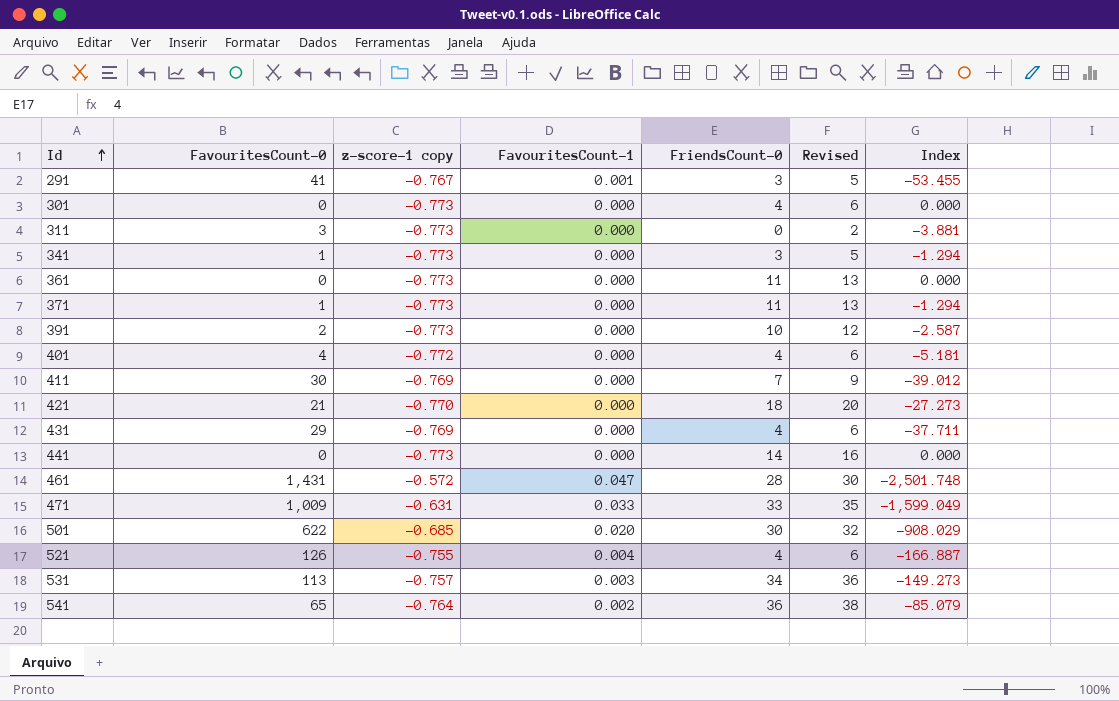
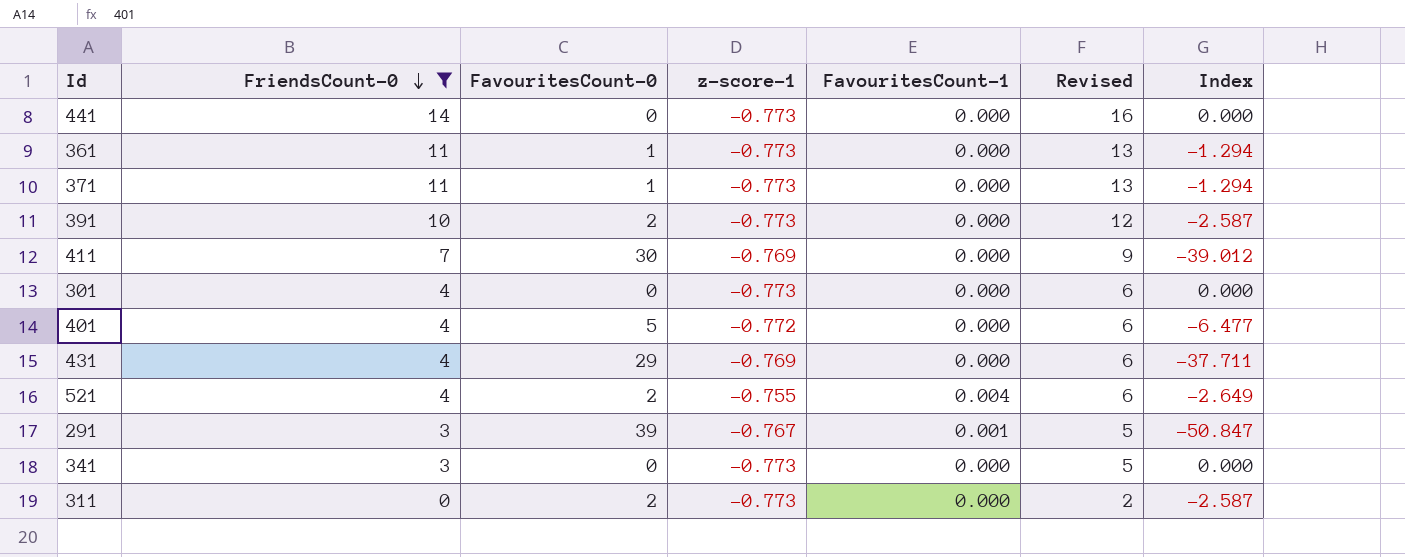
filter: none -> FriendsCount-0 <= 14
row order: Id ascending -> FriendsCount-0 descending
column FriendsCount-0 | position: 5 -> 2
column name: z-score-1 copy -> z-score-1
361 | FavouritesCount-0: 0 -> 1
361 | Index: 0.000 -> -1.294
401 | FavouritesCount-0: 4 -> 5
401 | Index: -5.181 -> -6.477
521 | FavouritesCount-0: 126 -> 2
521 | Index: -166.887 -> -2.649
291 | FavouritesCount-0: 41 -> 39
291 | Index: -53.455 -> -50.847
341 | FavouritesCount-0: 1 -> 0
341 | Index: -1.294 -> 0.000
311 | FavouritesCount-0: 3 -> 2
311 | Index: -3.881 -> -2.587

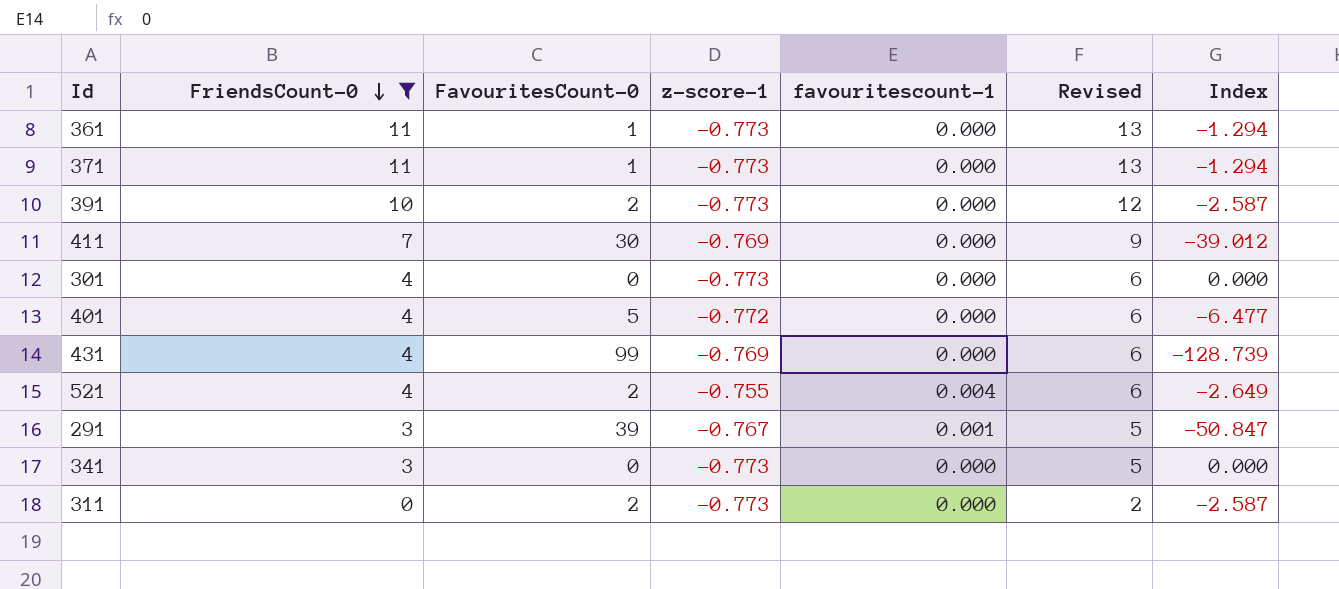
column name: FavouritesCount-1 -> favouritescount-1
row 441: 14 | 0 | -0.773 | 0.000 | 16 | 0.000 -> none
431 | FavouritesCount-0: 29 -> 99
431 | Index: -37.711 -> -128.739

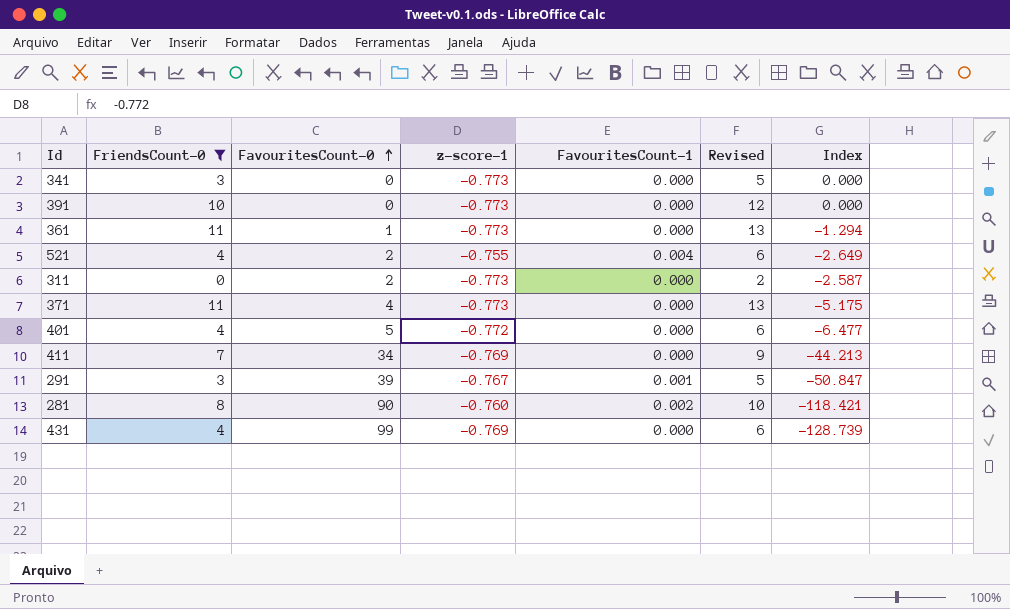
row order: FriendsCount-0 descending -> FavouritesCount-0 ascending
column name: favouritescount-1 -> FavouritesCount-1
row 301: 4 | 0 | -0.773 | 0.000 | 6 | 0.000 -> none
391 | FavouritesCount-0: 2 -> 0
391 | Index: -2.587 -> 0.000
371 | FavouritesCount-0: 1 -> 4
371 | Index: -1.294 -> -5.175
411 | FavouritesCount-0: 30 -> 34
411 | Index: -39.012 -> -44.213
row 281: none -> 8 | 90 | -0.760 | 0.002 | 10 | -118.421

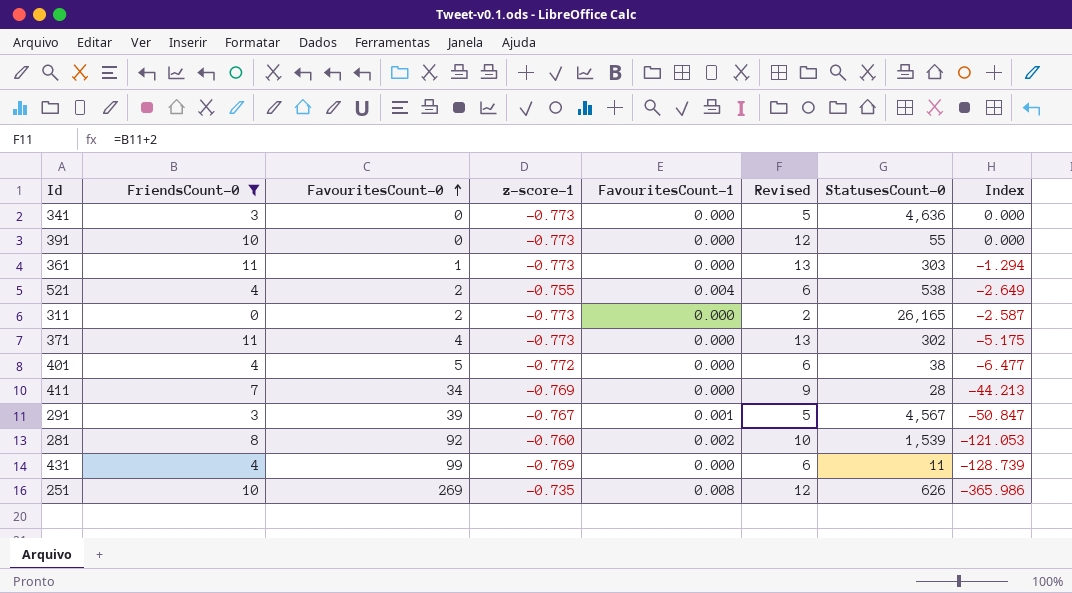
column StatusesCount-0 | position: none -> 7
281 | FavouritesCount-0: 90 -> 92
281 | Index: -118.421 -> -121.053
row 251: none -> 10 | 269 | -0.735 | 0.008 | 12 | 626 | -365.986

